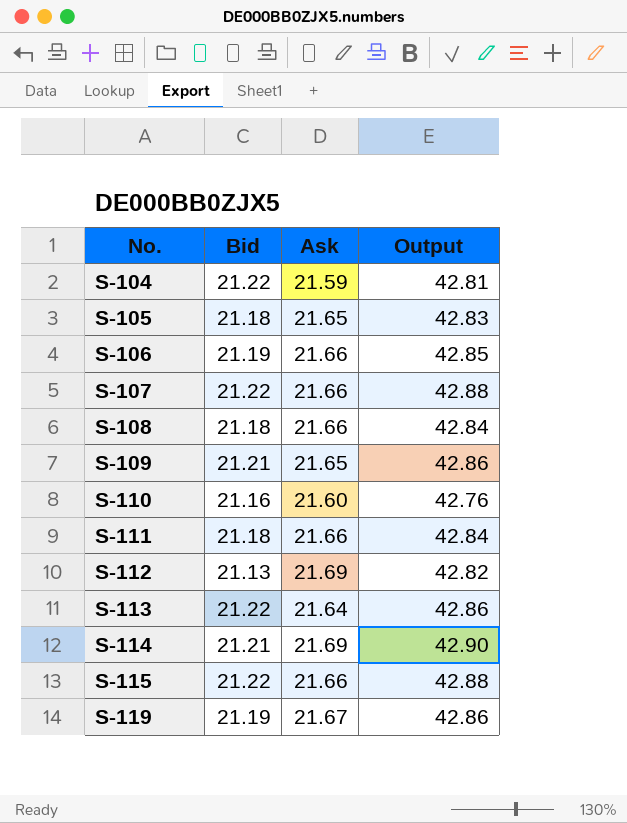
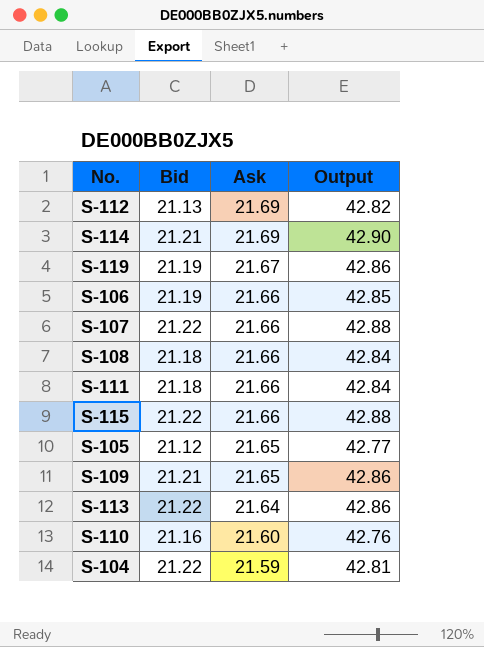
row order: No. ascending -> Ask descending
S-105 | Bid: 21.18 -> 21.12
S-105 | Output: 42.83 -> 42.77

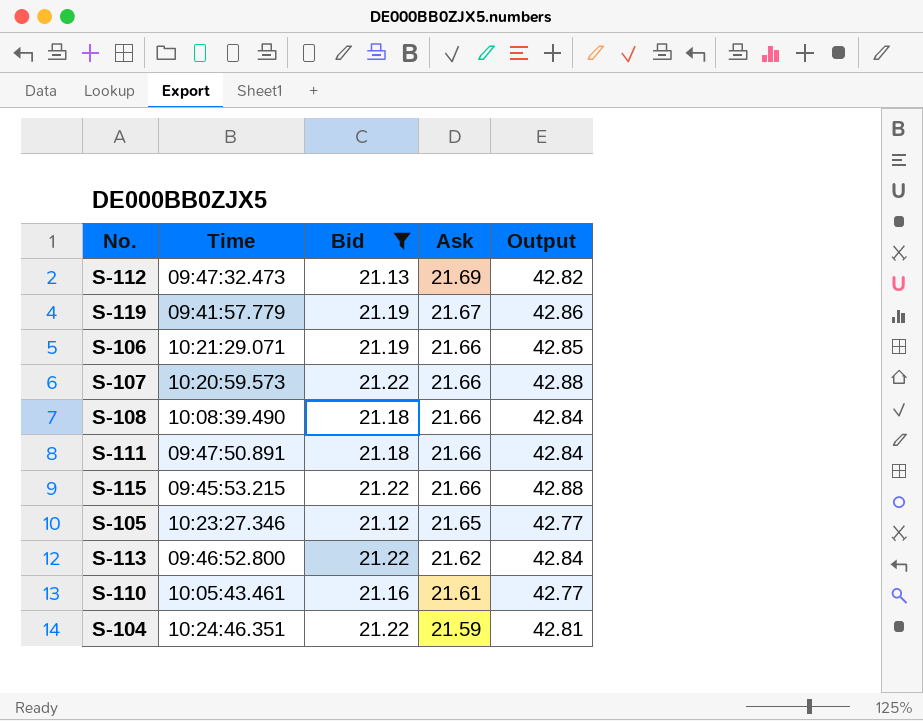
filter: none -> Bid != 21.21
column Time | position: none -> 2
S-113 | Ask: 21.64 -> 21.62
S-113 | Output: 42.86 -> 42.84
S-110 | Ask: 21.60 -> 21.61
S-110 | Output: 42.76 -> 42.77

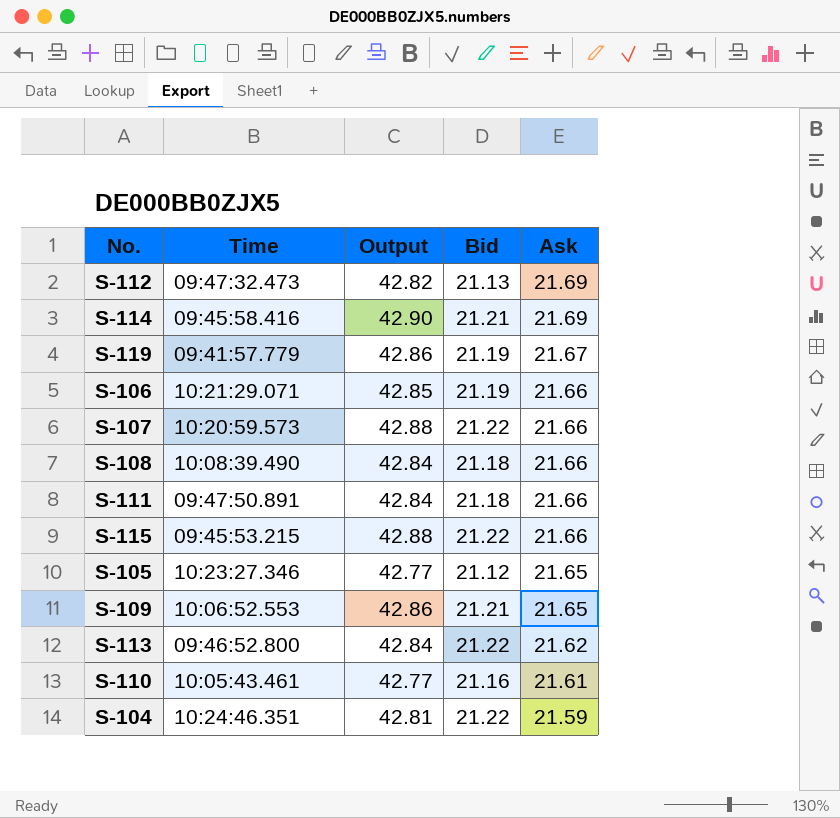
filter: Bid != 21.21 -> none
column Output | position: 5 -> 3

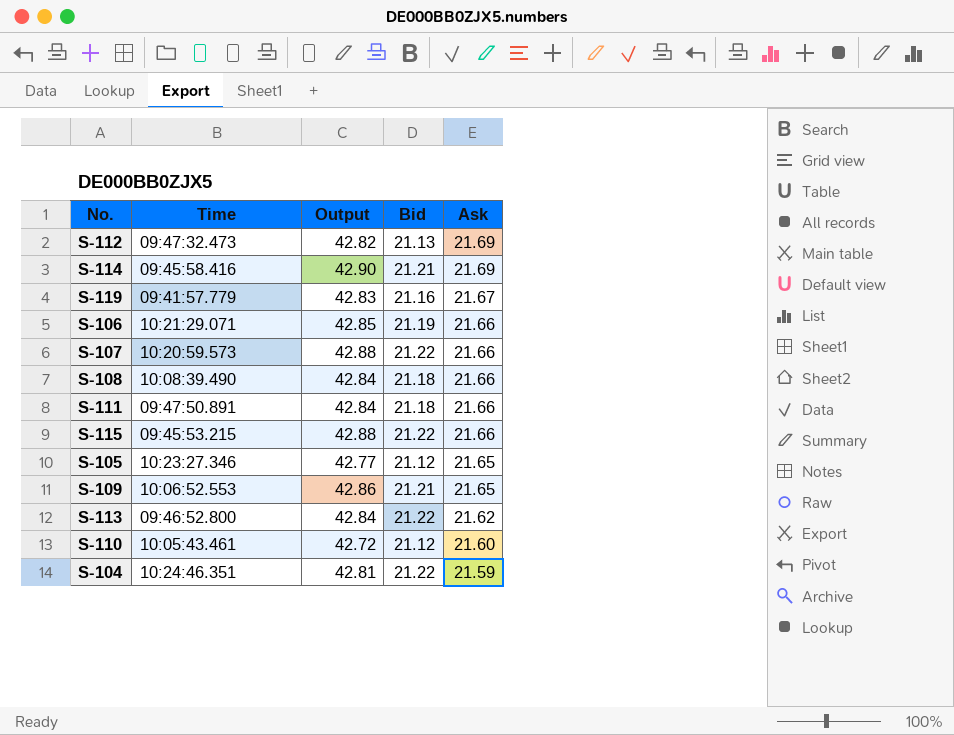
S-119 | Output: 42.86 -> 42.83
S-119 | Bid: 21.19 -> 21.16
S-110 | Output: 42.77 -> 42.72
S-110 | Bid: 21.16 -> 21.12
S-110 | Ask: 21.61 -> 21.60

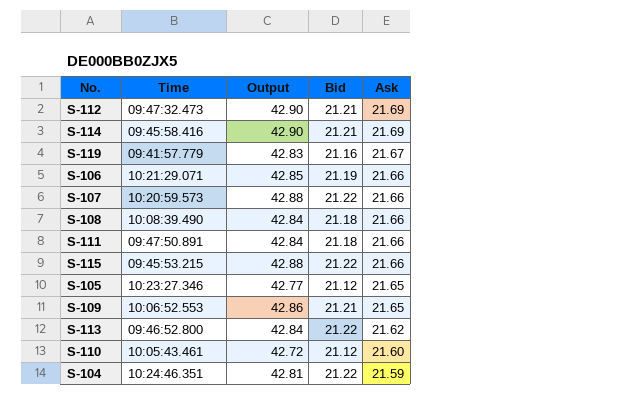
S-112 | Output: 42.82 -> 42.90
S-112 | Bid: 21.13 -> 21.21

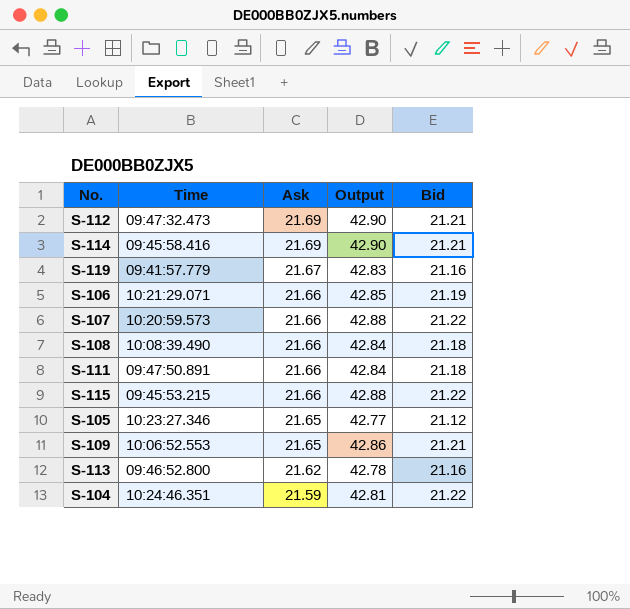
column Ask | position: 5 -> 3
row S-110: 10:05:43.461 | 42.72 | 21.12 | 21.60 -> none
S-113 | Output: 42.84 -> 42.78
S-113 | Bid: 21.22 -> 21.16

